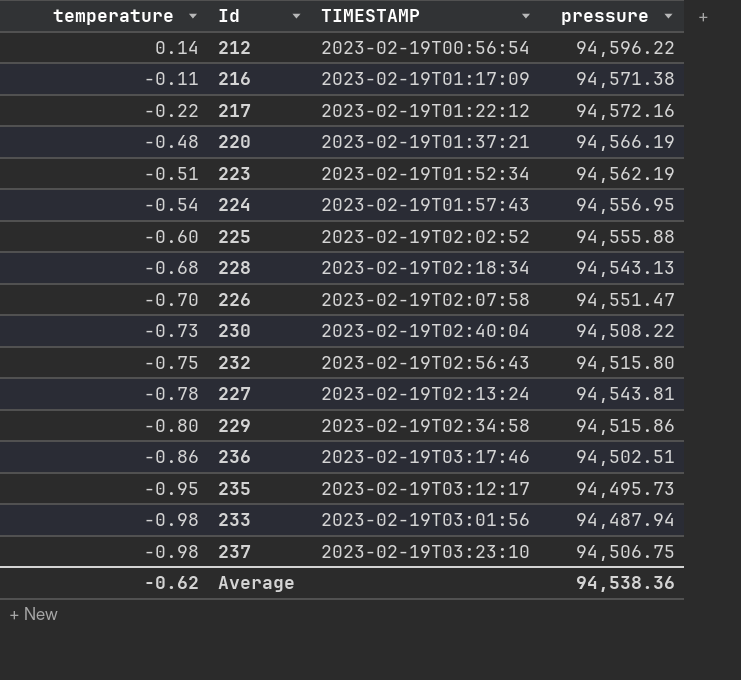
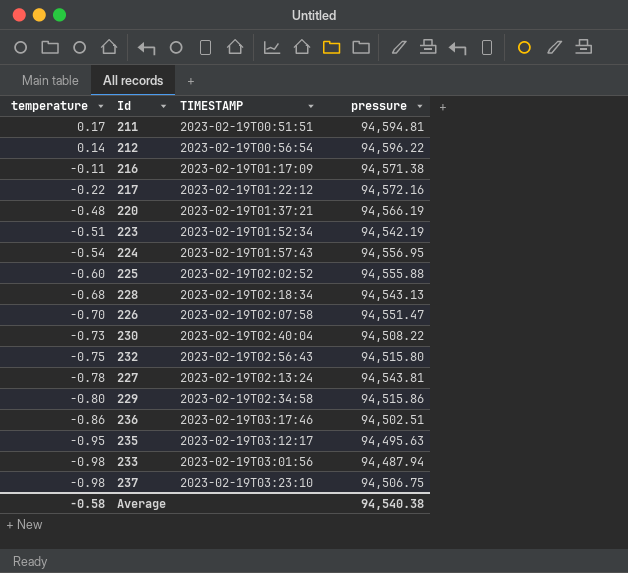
row 211: none -> 0.17 | 2023-02-19T00:51:51 | 94,594.81
223 | pressure: 94,562.19 -> 94,542.19
235 | pressure: 94,495.73 -> 94,495.63
Average | temperature: -0.62 -> -0.58
Average | pressure: 94,538.36 -> 94,540.38

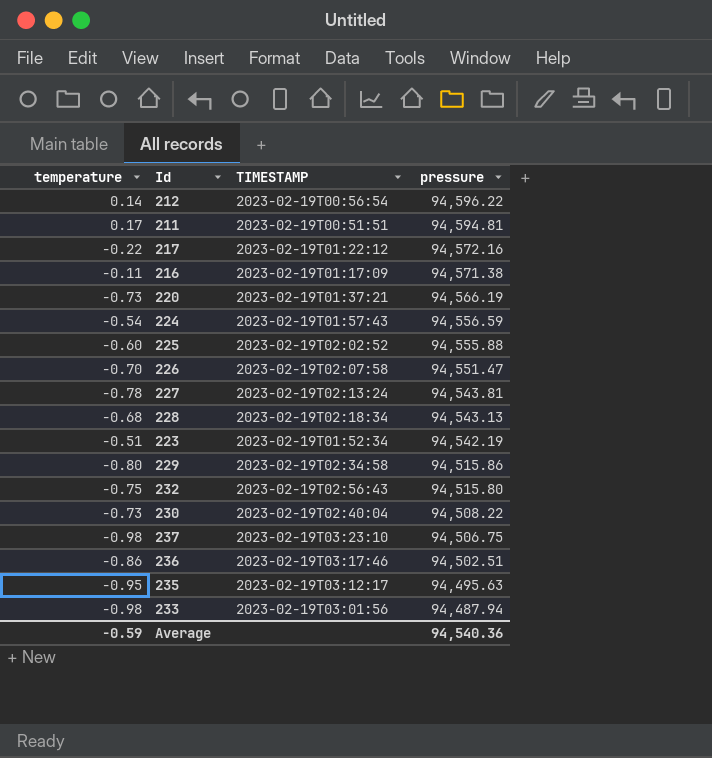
row order: temperature descending -> pressure descending
220 | temperature: -0.48 -> -0.73
224 | pressure: 94,556.95 -> 94,556.59
Average | temperature: -0.58 -> -0.59
Average | pressure: 94,540.38 -> 94,540.36

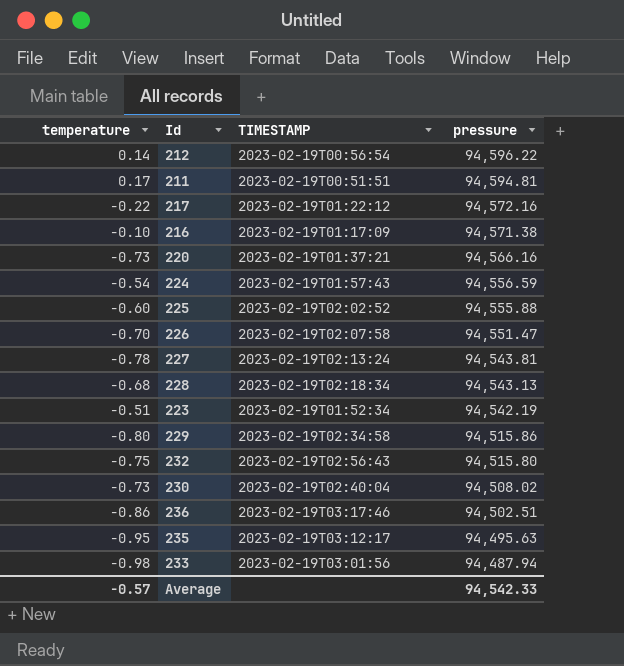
row 237: -0.98 | 2023-02-19T03:23:10 | 94,506.75 -> none
216 | temperature: -0.11 -> -0.10
220 | pressure: 94,566.19 -> 94,566.16
230 | pressure: 94,508.22 -> 94,508.02
Average | temperature: -0.59 -> -0.57
Average | pressure: 94,540.36 -> 94,542.33

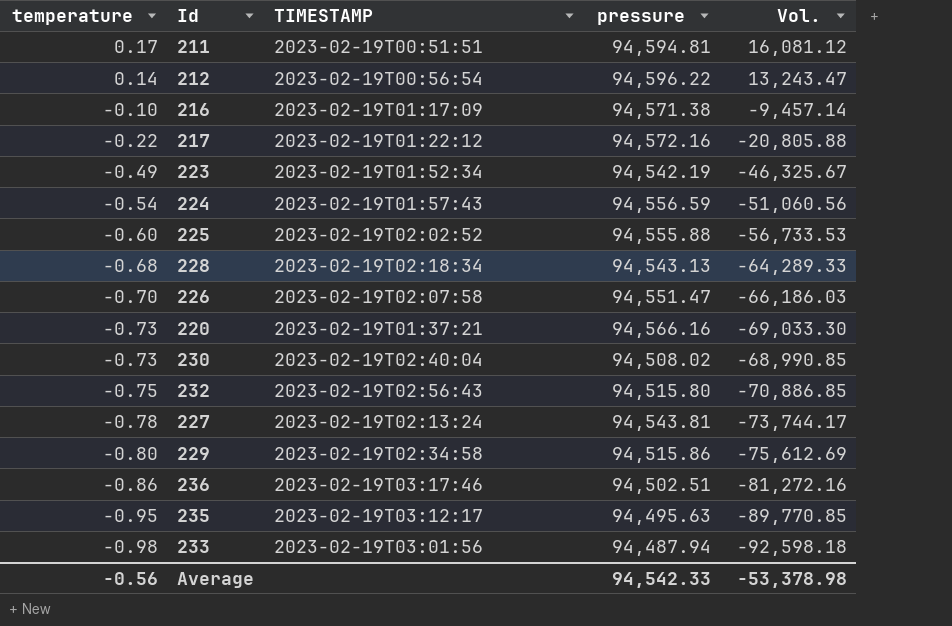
row order: pressure descending -> temperature descending
column Vol. | formula: none -> [temperature] * [pressure]
223 | temperature: -0.51 -> -0.49
Average | temperature: -0.57 -> -0.56

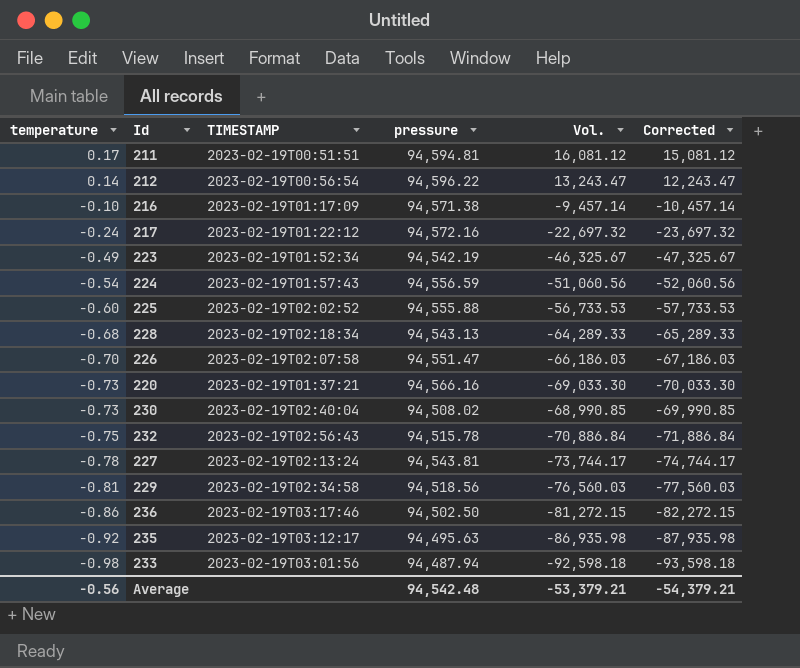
column Corrected | formula: none -> [Vol.] - 1000
217 | temperature: -0.22 -> -0.24
217 | Vol.: -20,805.88 -> -22,697.32
232 | pressure: 94,515.80 -> 94,515.78
232 | Vol.: -70,886.85 -> -70,886.84
229 | temperature: -0.80 -> -0.81
229 | pressure: 94,515.86 -> 94,518.56
229 | Vol.: -75,612.69 -> -76,560.03
236 | pressure: 94,502.51 -> 94,502.50
236 | Vol.: -81,272.16 -> -81,272.15
235 | temperature: -0.95 -> -0.92
235 | Vol.: -89,770.85 -> -86,935.98
Average | pressure: 94,542.33 -> 94,542.48
Average | Vol.: -53,378.98 -> -53,379.21

